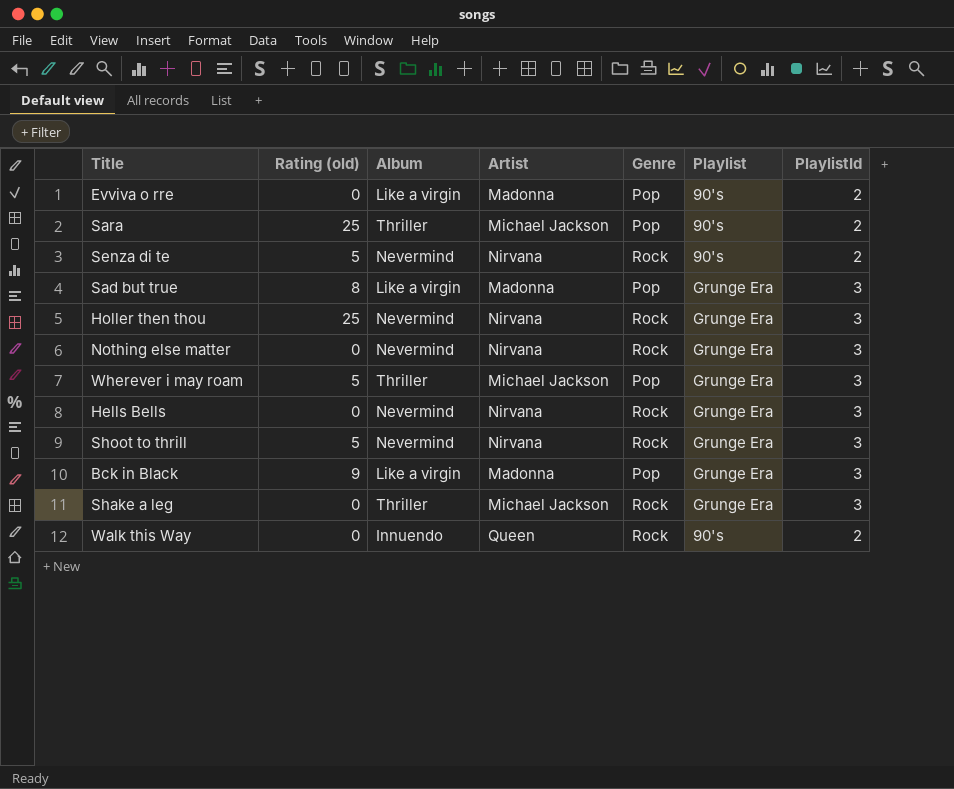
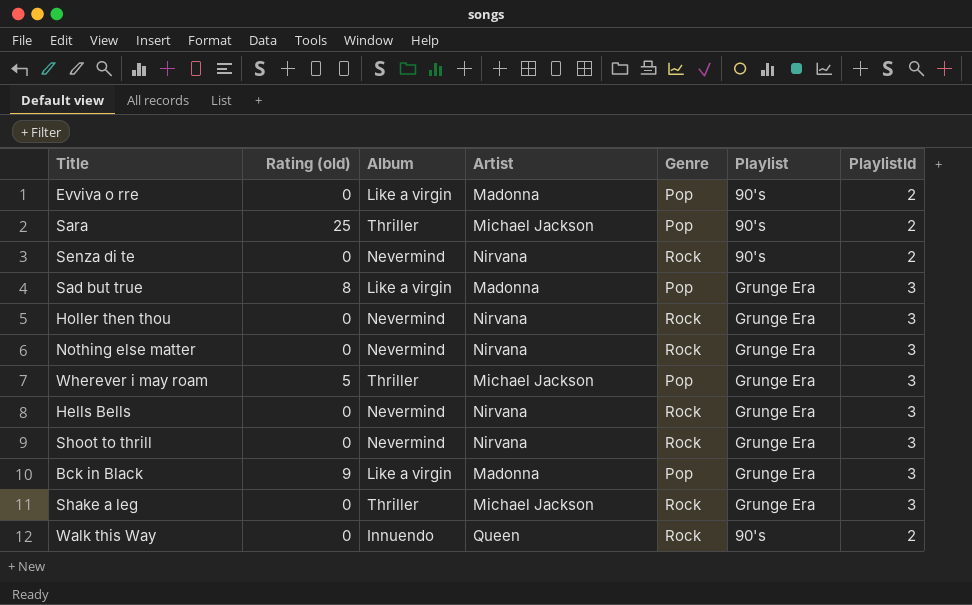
Senza di te | Rating (old): 5 -> 0
Holler then thou | Rating (old): 25 -> 0
Shoot to thrill | Rating (old): 5 -> 0

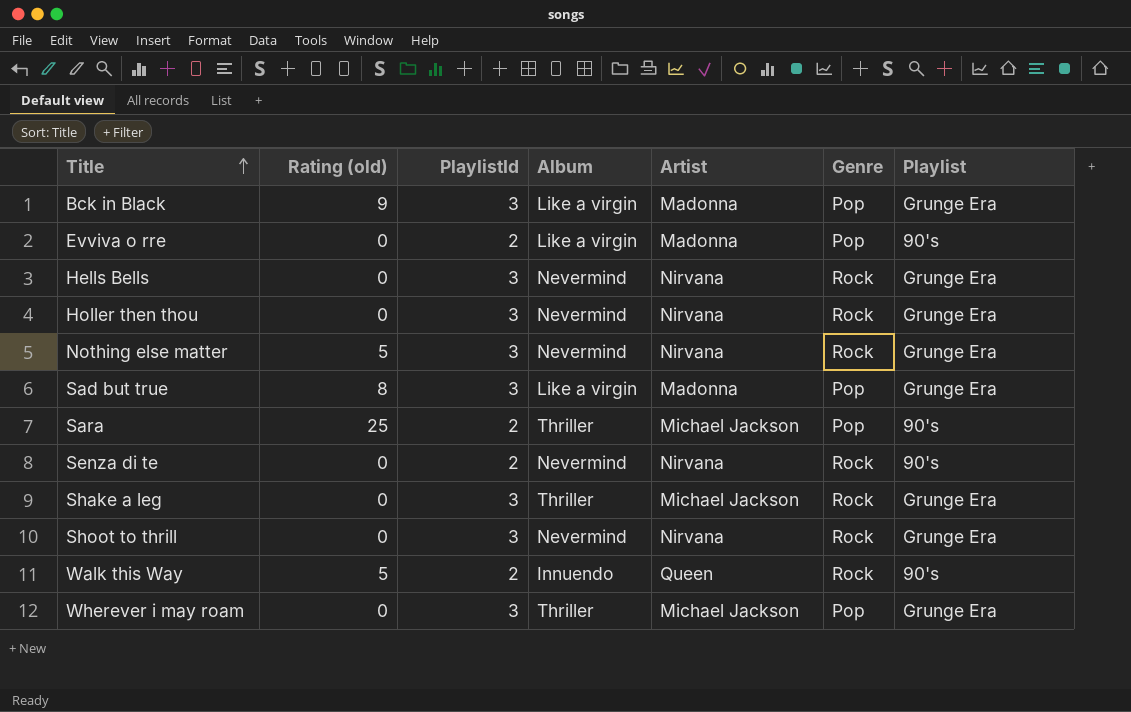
row order: none -> Title ascending
column PlaylistId | position: 7 -> 3
Nothing else matter | Rating (old): 0 -> 5
Walk this Way | Rating (old): 0 -> 5
Wherever i may roam | Rating (old): 5 -> 0

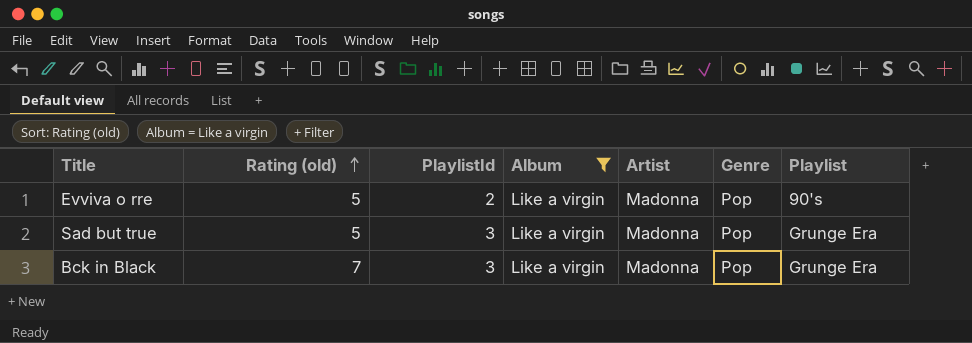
filter: none -> Album = Like a virgin
row order: Title ascending -> Rating (old) ascending
Evviva o rre | Rating (old): 0 -> 5
Sad but true | Rating (old): 8 -> 5
Bck in Black | Rating (old): 9 -> 7

